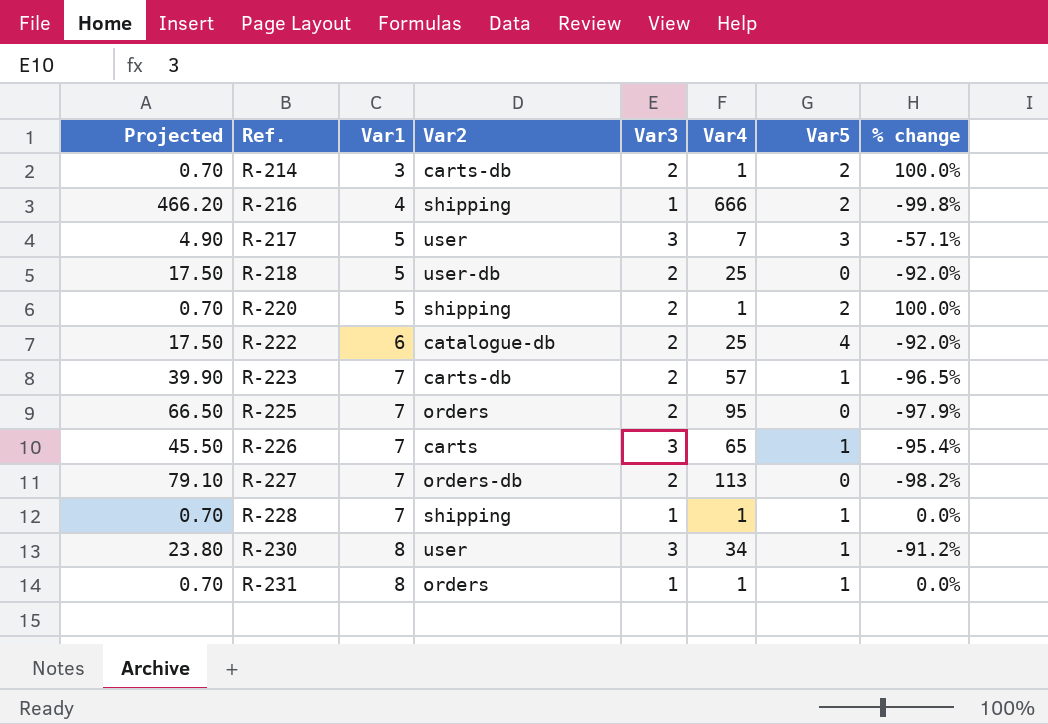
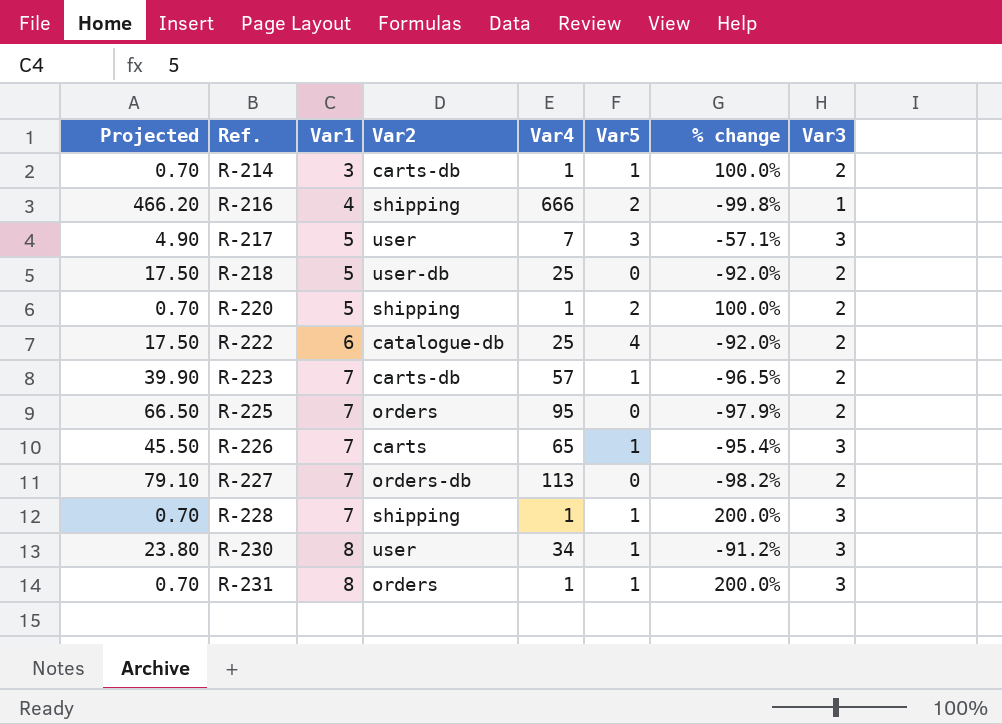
column Var3 | position: 5 -> 8
R-214 | Var5: 2 -> 1
R-228 | % change: 0.0% -> 200.0%
R-228 | Var3: 1 -> 3
R-231 | % change: 0.0% -> 200.0%
R-231 | Var3: 1 -> 3

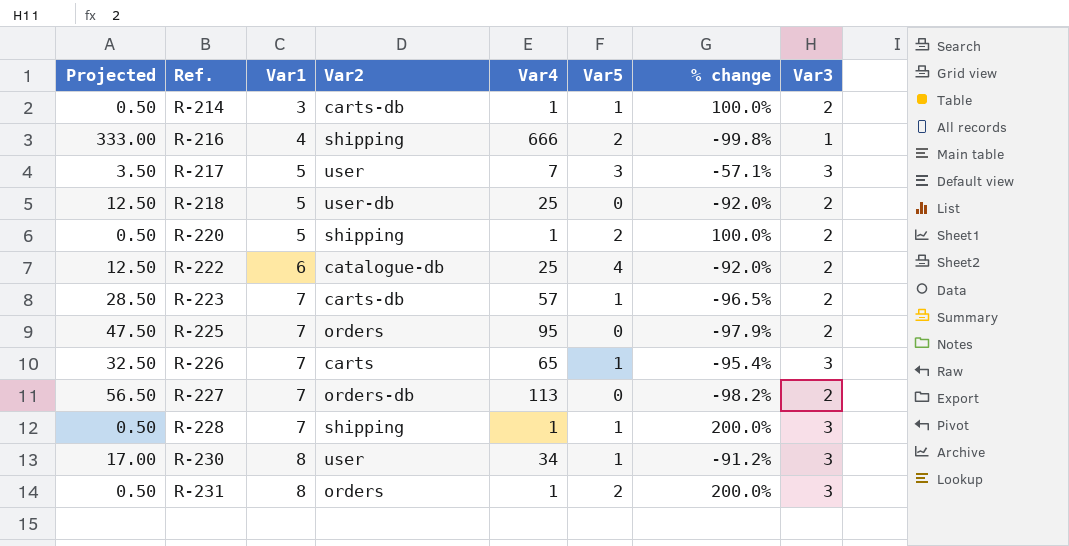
column Projected | formula: [Var4] * 0.7 -> [Var4] * 0.5
R-231 | Var5: 1 -> 2

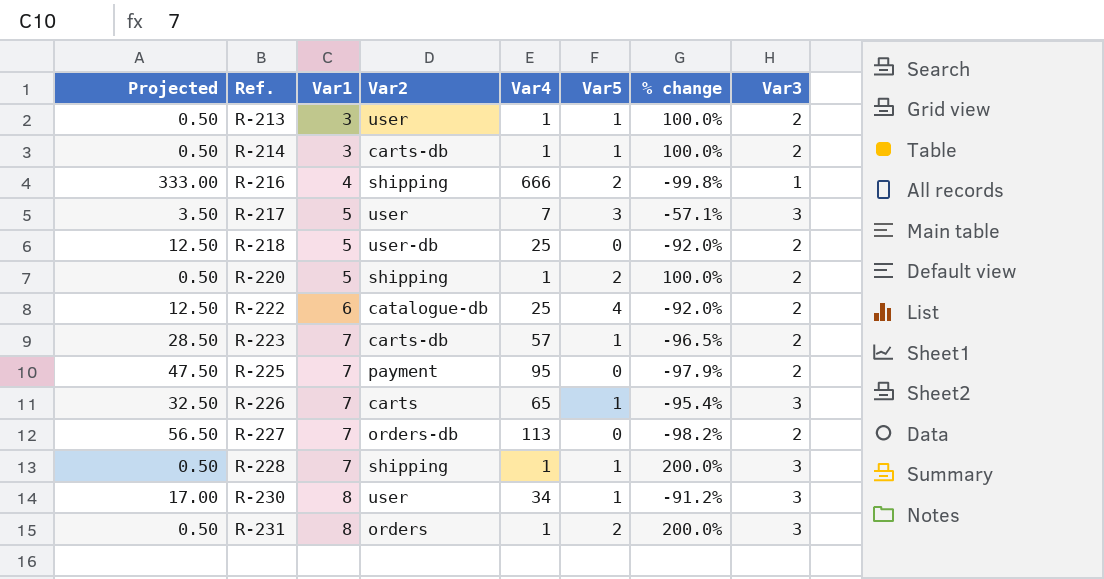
row R-213: none -> 0.50 | 3 | user | 1 | 1 | 100.0% | 2
R-225 | Var2: orders -> payment

